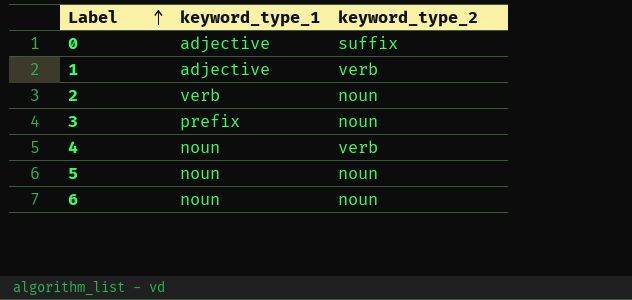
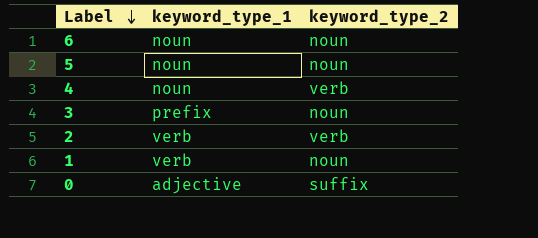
row order: Label ascending -> Label descending
2 | keyword_type_2: noun -> verb
1 | keyword_type_1: adjective -> verb
1 | keyword_type_2: verb -> noun

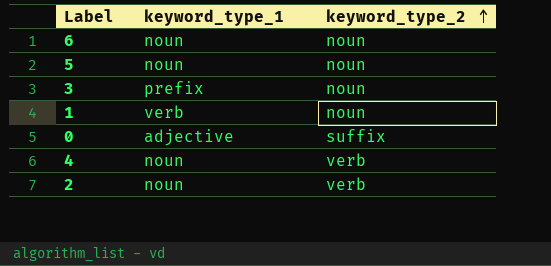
row order: Label descending -> keyword_type_2 ascending
2 | keyword_type_1: verb -> noun

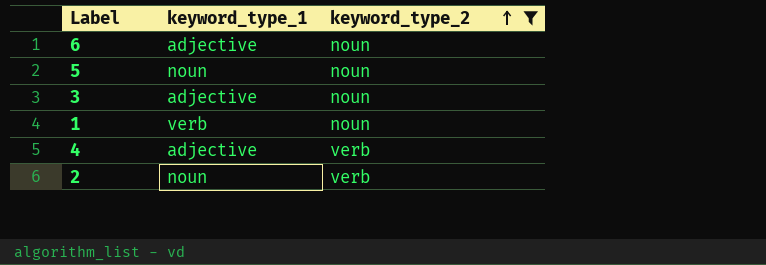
filter: none -> keyword_type_2 != suffix
6 | keyword_type_1: noun -> adjective
3 | keyword_type_1: prefix -> adjective
4 | keyword_type_1: noun -> adjective

